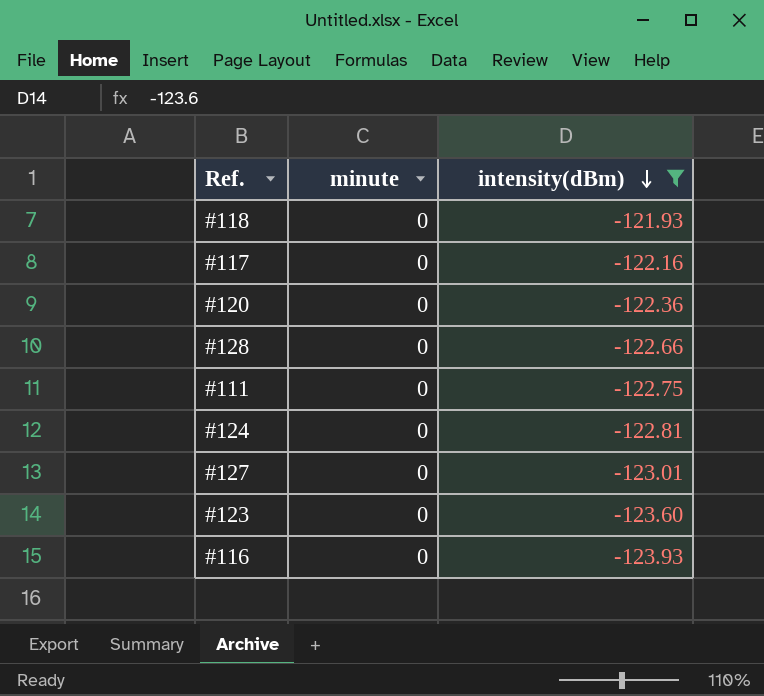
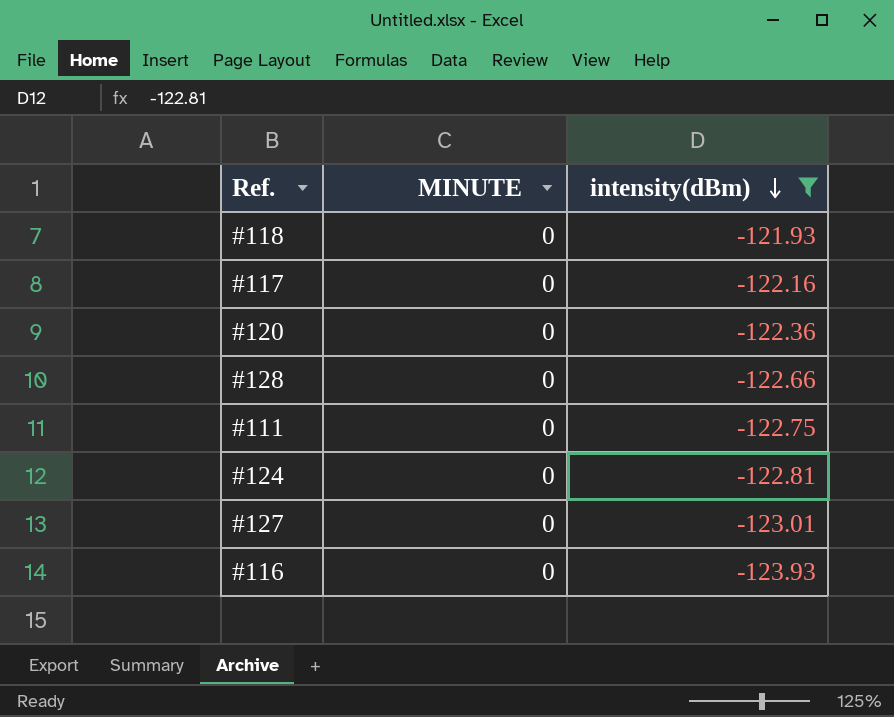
column name: minute -> MINUTE
row #123: 0 | -123.60 -> none

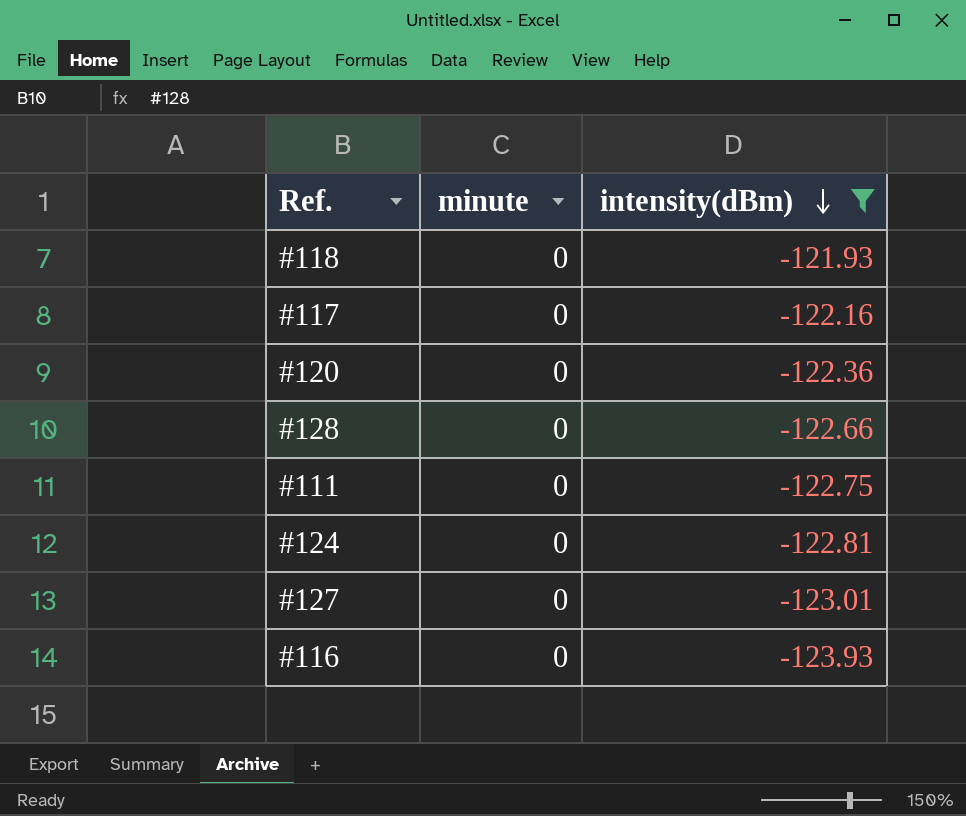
column name: MINUTE -> minute

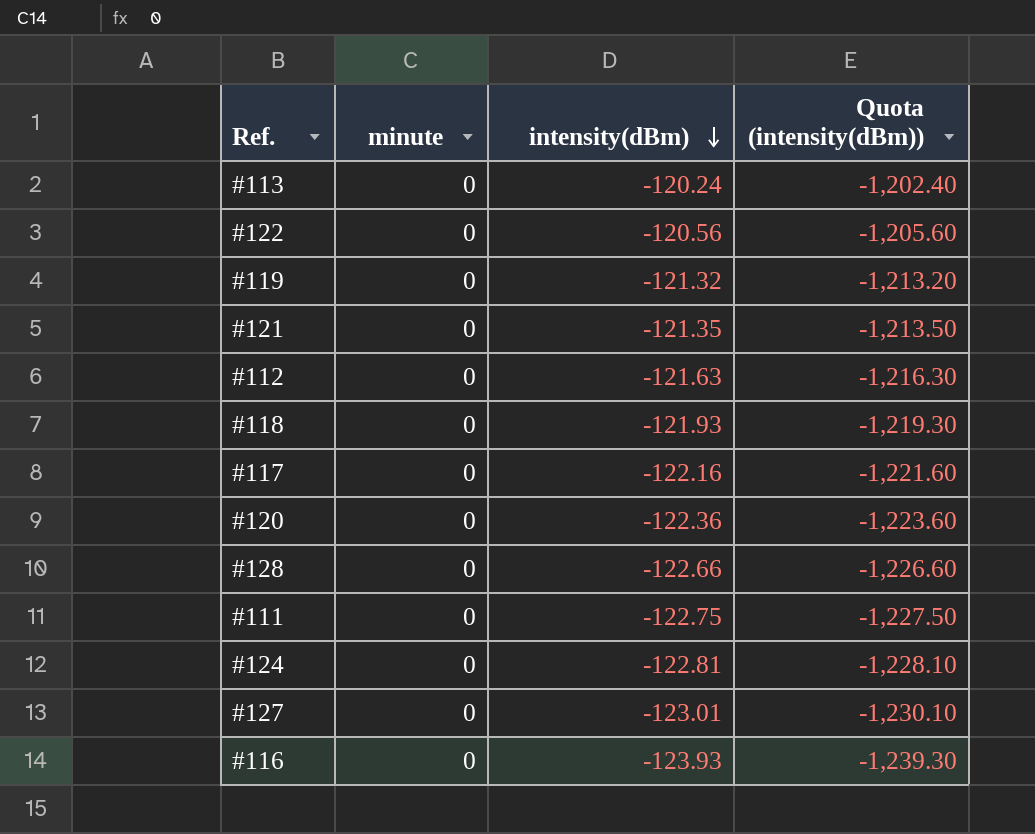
filter: intensity(dBm) <= -121.93 -> none
column Quota (intensity(dBm)) | formula: none -> [intensity(dBm)] * 10

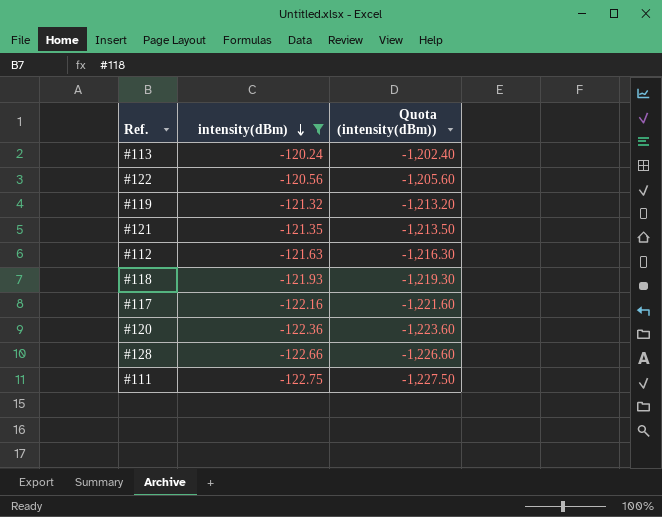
filter: none -> intensity(dBm) >= -122.75
column minute | position: 2 -> none

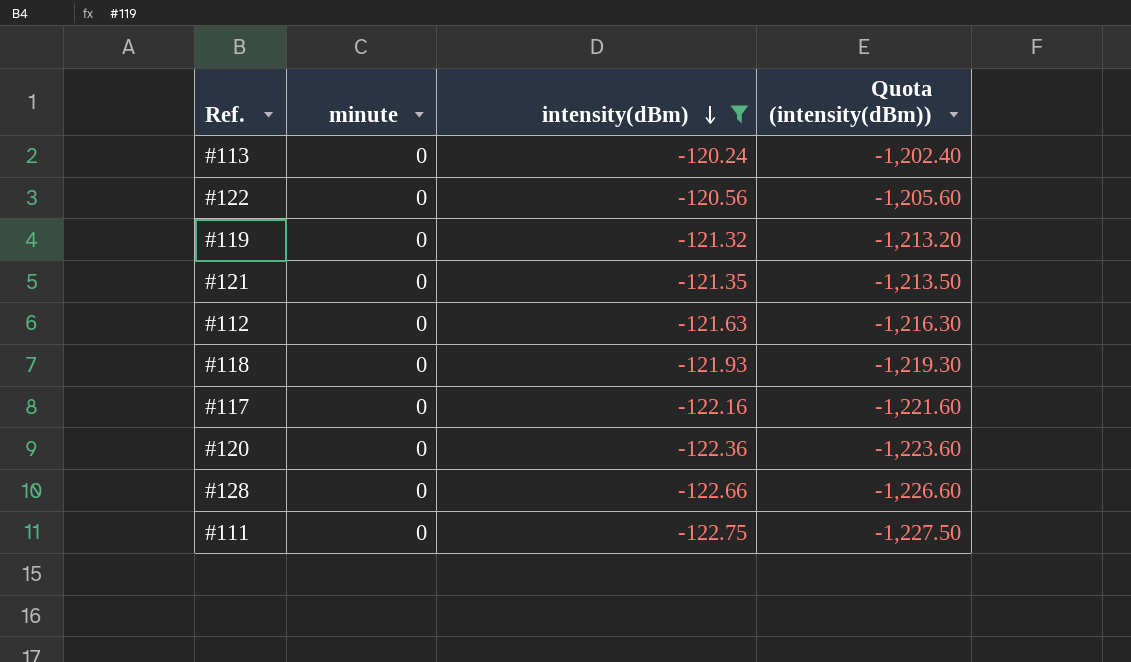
column minute | position: none -> 2

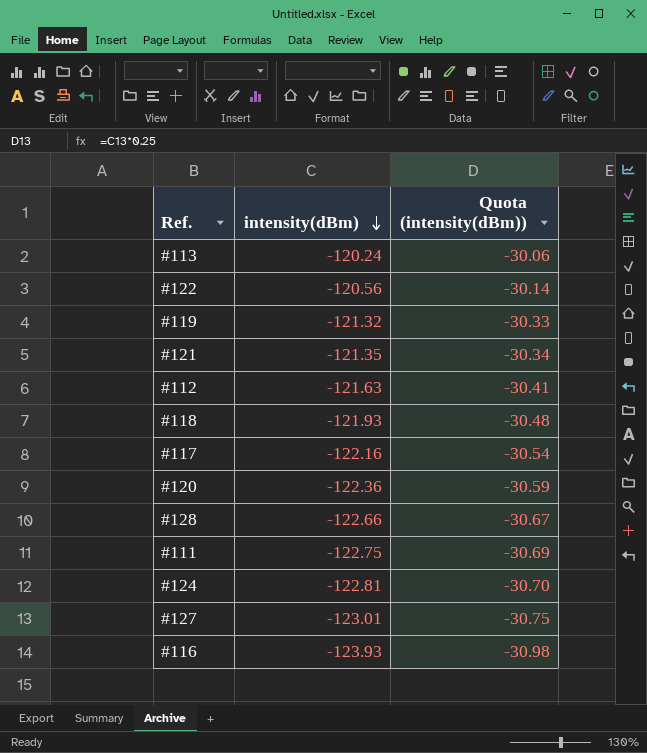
filter: intensity(dBm) >= -122.75 -> none
column minute | position: 2 -> none
column Quota (intensity(dBm)) | formula: [intensity(dBm)] * 10 -> [intensity(dBm)] * 0.25

